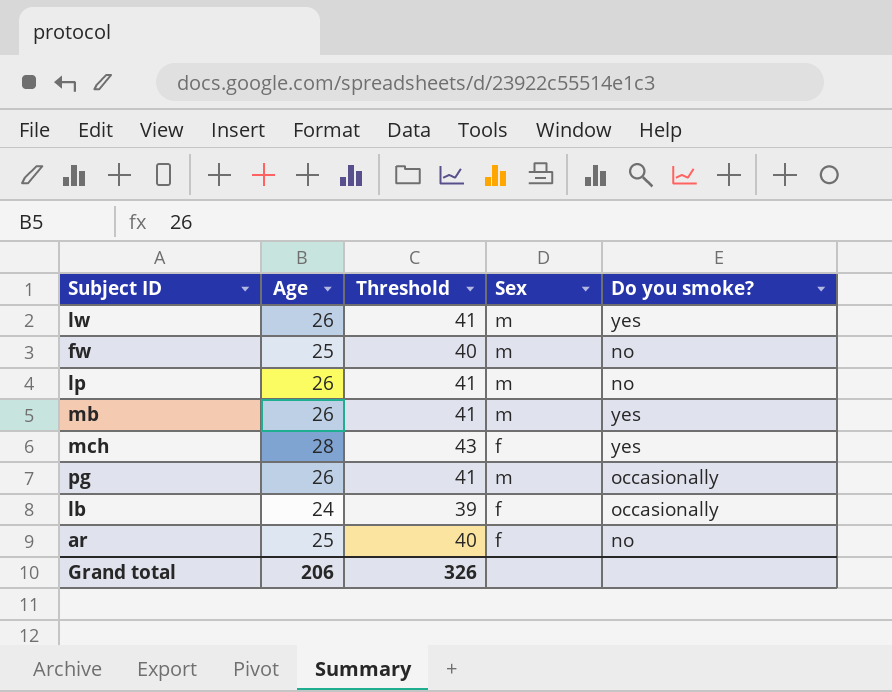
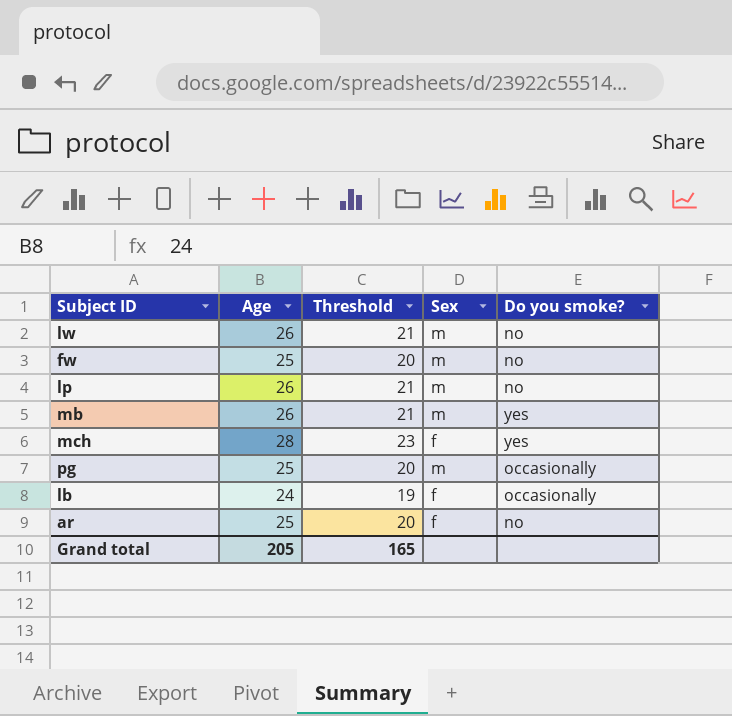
column Threshold | formula: [Age] + 15 -> [Age] - 5
lw | Do you smoke?: yes -> no
pg | Age: 26 -> 25
Grand total | Age: 206 -> 205
Grand total | Threshold: 326 -> 165

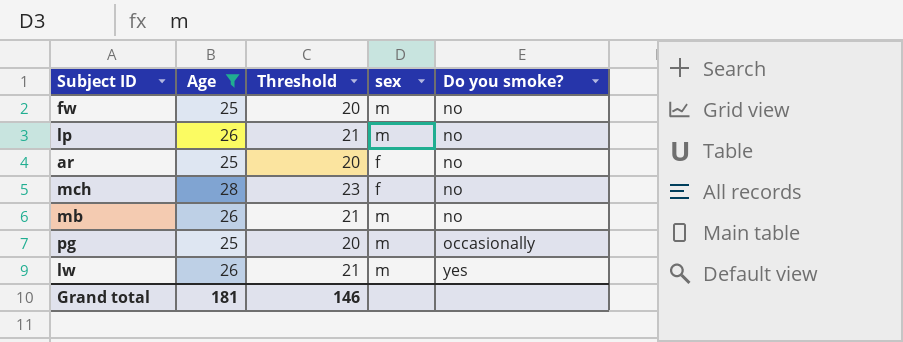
filter: none -> Age != 24
row order: none -> Do you smoke? ascending
column name: Sex -> sex
mch | Do you smoke?: yes -> no
mb | Do you smoke?: yes -> no
lw | Do you smoke?: no -> yes
Grand total | Age: 205 -> 181
Grand total | Threshold: 165 -> 146

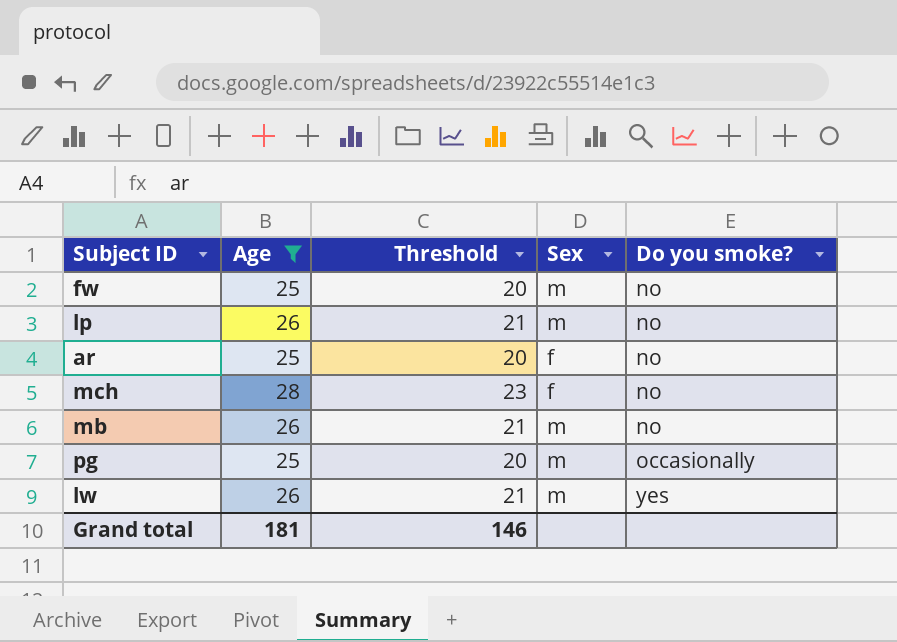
column name: sex -> Sex

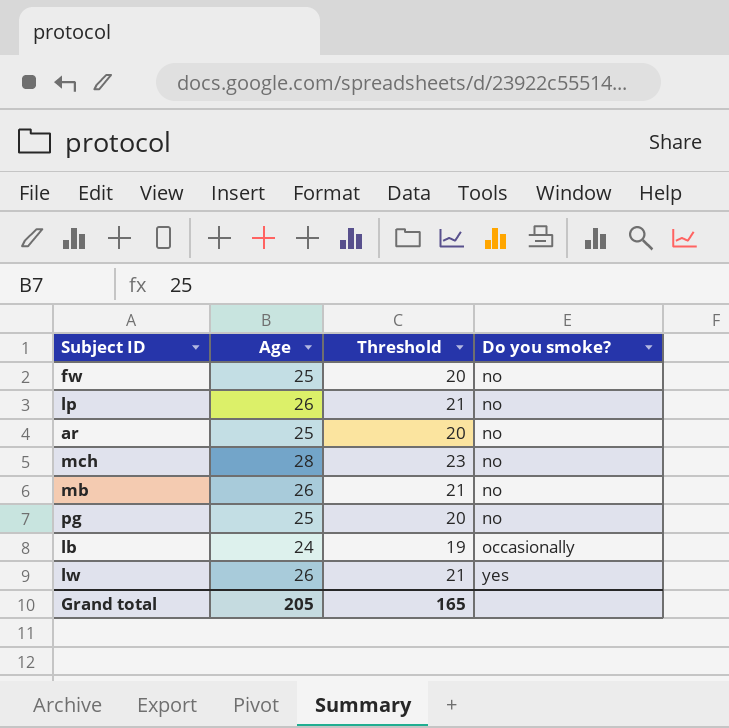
filter: Age != 24 -> none
column Sex | position: 4 -> none
pg | Do you smoke?: occasionally -> no
Grand total | Age: 181 -> 205
Grand total | Threshold: 146 -> 165

